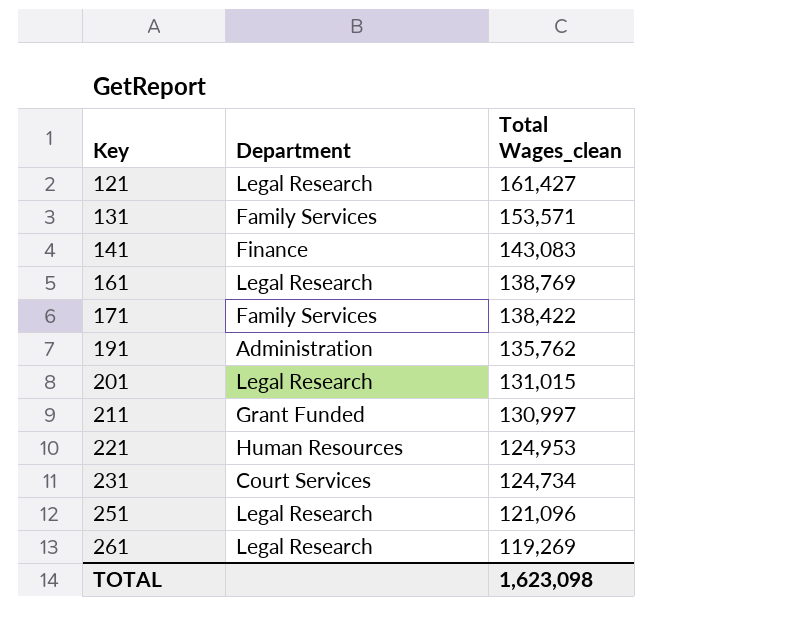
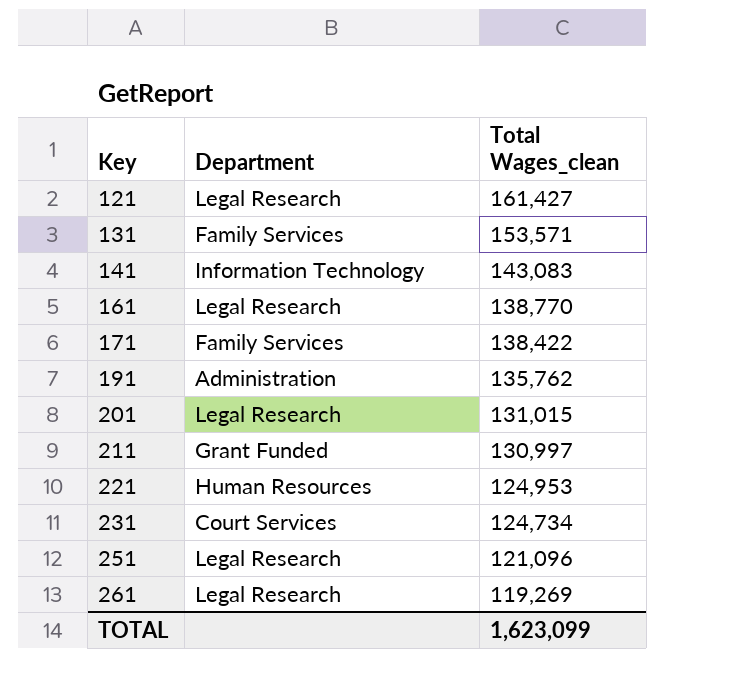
141 | Department: Finance -> Information Technology
161 | Total Wages_clean: 138,769 -> 138,770
TOTAL | Total Wages_clean: 1,623,098 -> 1,623,099

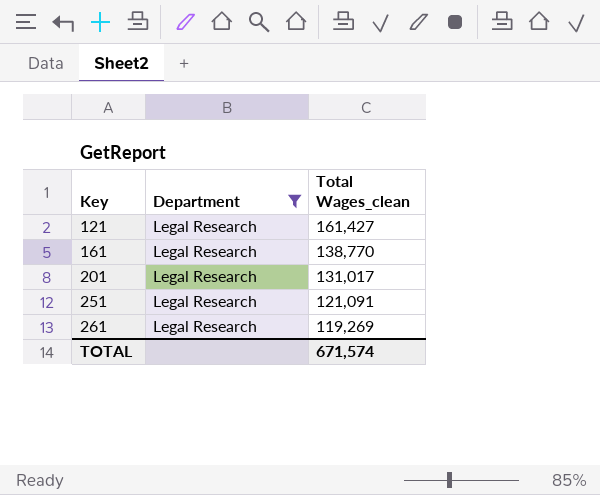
filter: none -> Department = Legal Research
201 | Total Wages_clean: 131,015 -> 131,017
251 | Total Wages_clean: 121,096 -> 121,091
TOTAL | Total Wages_clean: 1,623,099 -> 671,574

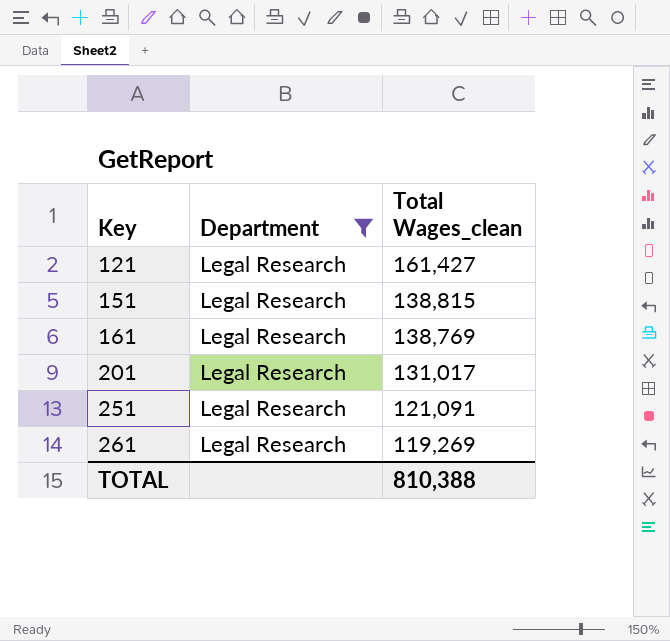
row 151: none -> Legal Research | 138,815
161 | Total Wages_clean: 138,770 -> 138,769
TOTAL | Total Wages_clean: 671,574 -> 810,388

